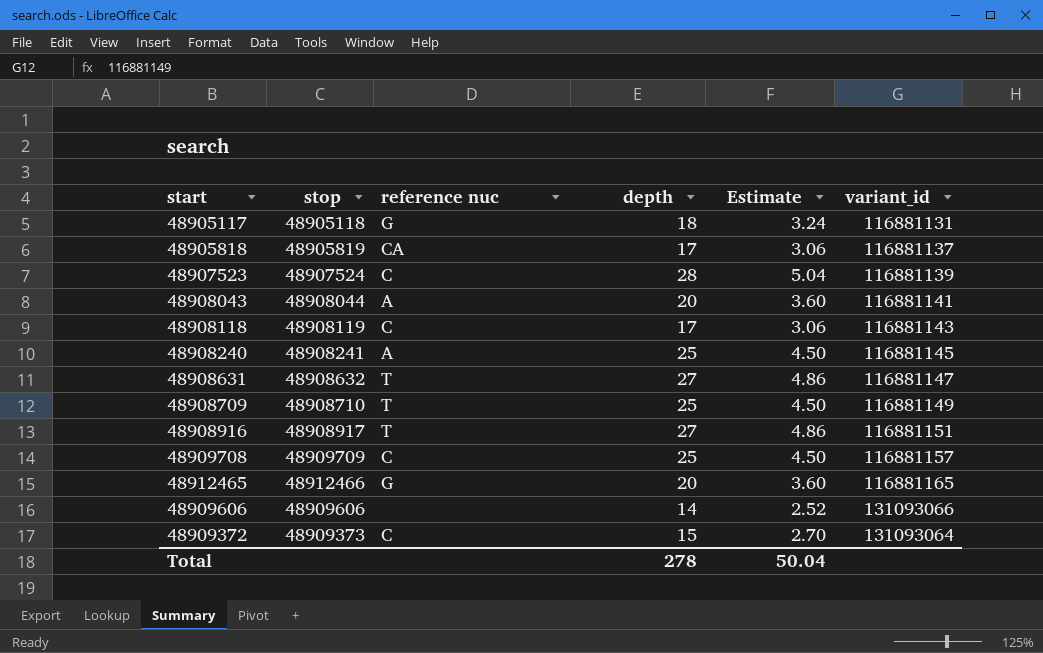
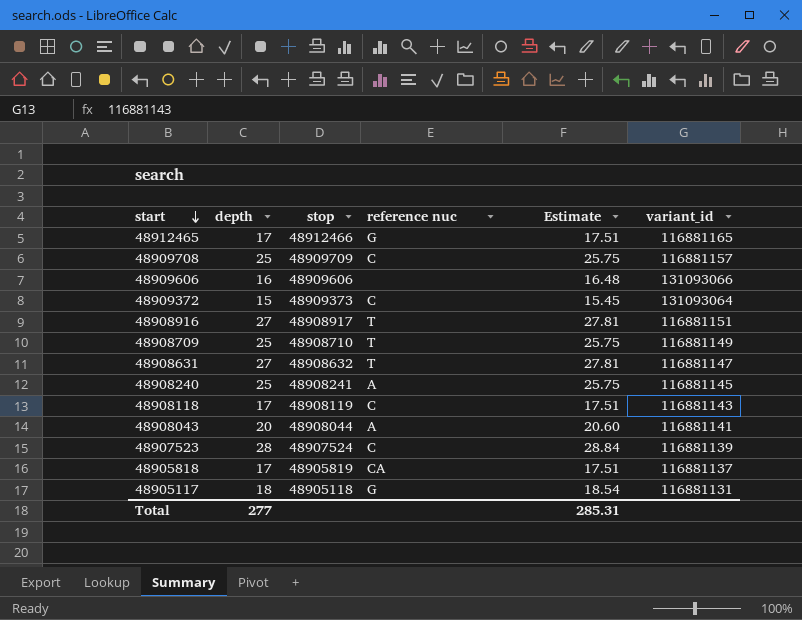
row order: none -> start descending
column depth | position: 4 -> 2
column Estimate | formula: [depth] * 0.18 -> [depth] * 1.03
48912465 | depth: 20 -> 17
48909606 | depth: 14 -> 16
Total | depth: 278 -> 277
Total | Estimate: 50.04 -> 285.31

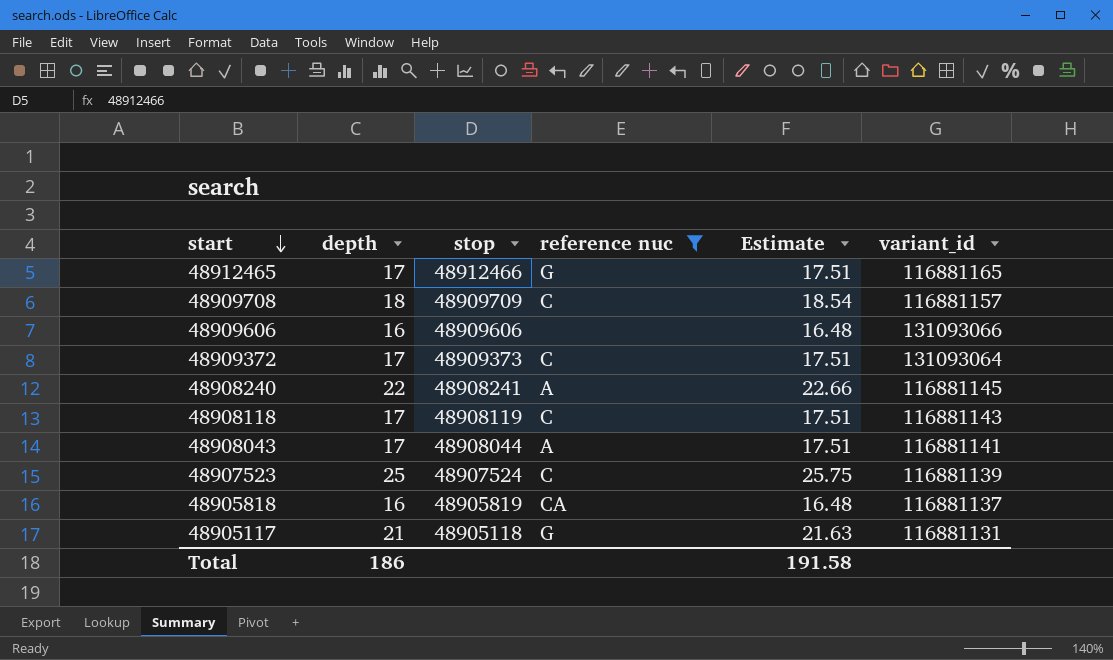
filter: none -> reference nuc != T
48909708 | depth: 25 -> 18
48909708 | Estimate: 25.75 -> 18.54
48909372 | depth: 15 -> 17
48909372 | Estimate: 15.45 -> 17.51
48908240 | depth: 25 -> 22
48908240 | Estimate: 25.75 -> 22.66
48908043 | depth: 20 -> 17
48908043 | Estimate: 20.60 -> 17.51
48907523 | depth: 28 -> 25
48907523 | Estimate: 28.84 -> 25.75
48905818 | depth: 17 -> 16
48905818 | Estimate: 17.51 -> 16.48
48905117 | depth: 18 -> 21
48905117 | Estimate: 18.54 -> 21.63
Total | depth: 277 -> 186
Total | Estimate: 285.31 -> 191.58

